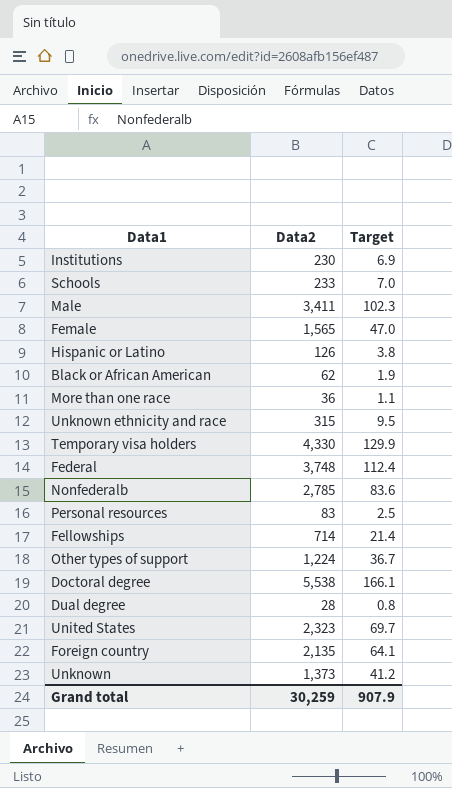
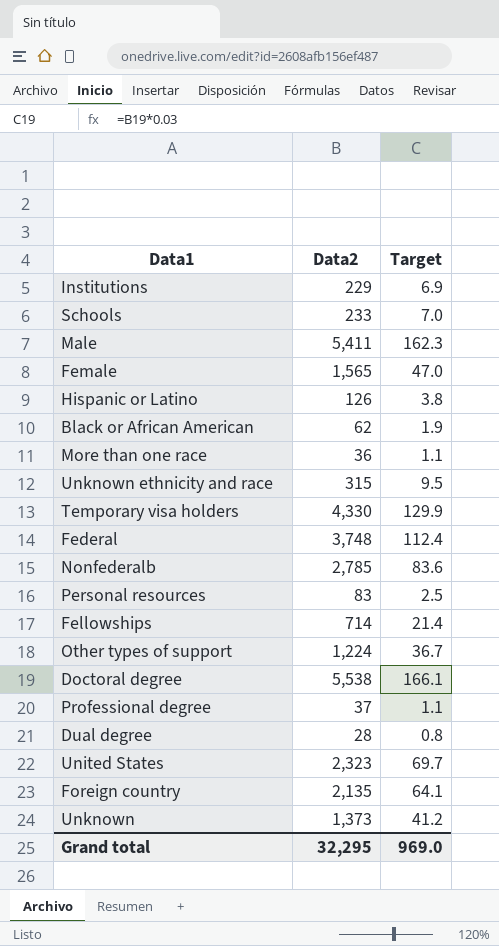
Institutions | Data2: 230 -> 229
Male | Data2: 3,411 -> 5,411
Male | Target: 102.3 -> 162.3
row Professional degree: none -> 37 | 1.1
Grand total | Data2: 30,259 -> 32,295
Grand total | Target: 907.9 -> 969.0

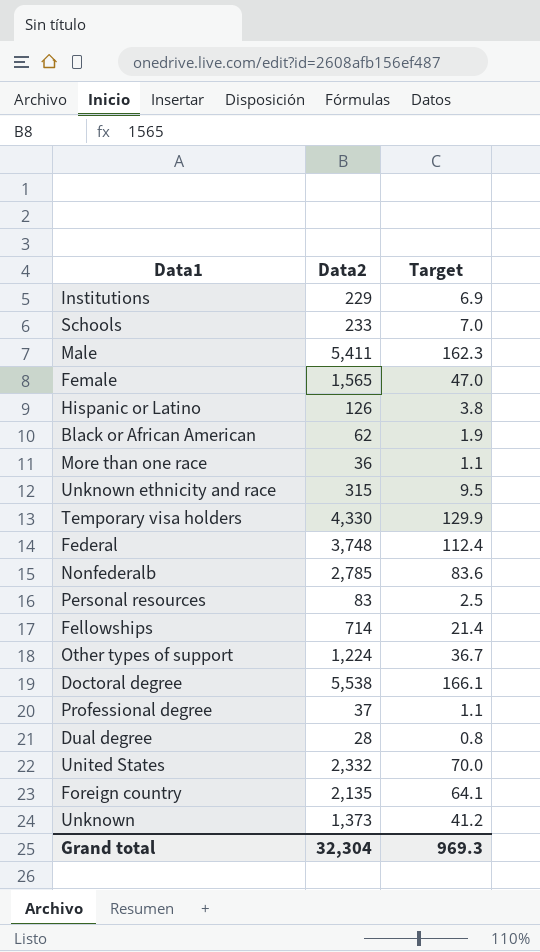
United States | Data2: 2,323 -> 2,332
United States | Target: 69.7 -> 70.0
Grand total | Data2: 32,295 -> 32,304
Grand total | Target: 969.0 -> 969.3

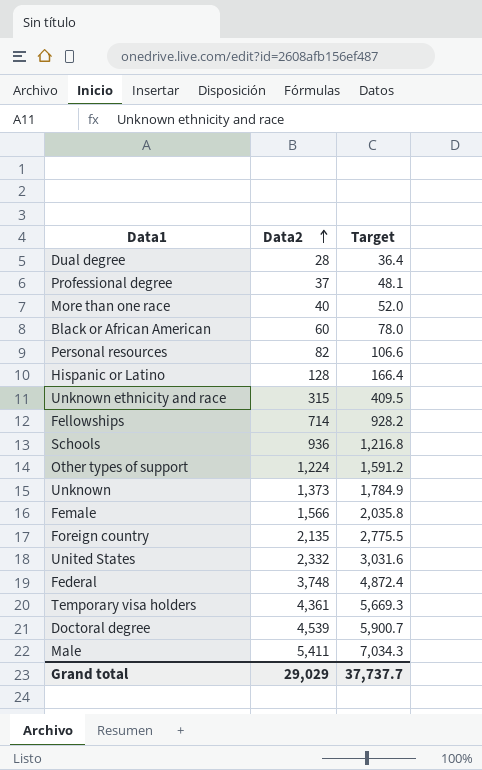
row order: none -> Data2 ascending
column Target | formula: [Data2] * 0.03 -> [Data2] * 1.3
row Institutions: 229 | 6.9 -> none
row Nonfederalb: 2,785 | 83.6 -> none
More than one race | Data2: 36 -> 40
Black or African American | Data2: 62 -> 60
Personal resources | Data2: 83 -> 82
Hispanic or Latino | Data2: 126 -> 128
Schools | Data2: 233 -> 936
Female | Data2: 1,565 -> 1,566
Temporary visa holders | Data2: 4,330 -> 4,361
Doctoral degree | Data2: 5,538 -> 4,539
Grand total | Data2: 32,304 -> 29,029
Grand total | Target: 969.3 -> 37,737.7

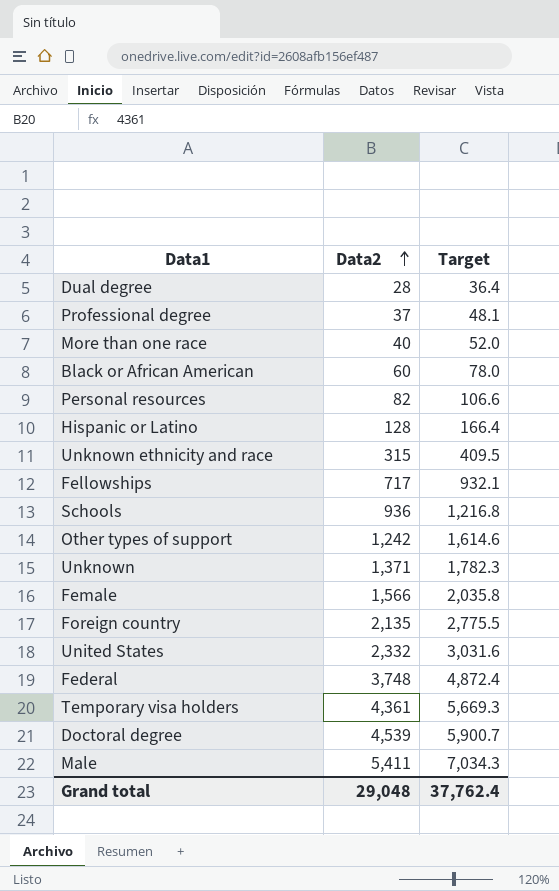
Fellowships | Data2: 714 -> 717
Fellowships | Target: 928.2 -> 932.1
Other types of support | Data2: 1,224 -> 1,242
Other types of support | Target: 1,591.2 -> 1,614.6
Unknown | Data2: 1,373 -> 1,371
Unknown | Target: 1,784.9 -> 1,782.3
Grand total | Data2: 29,029 -> 29,048
Grand total | Target: 37,737.7 -> 37,762.4

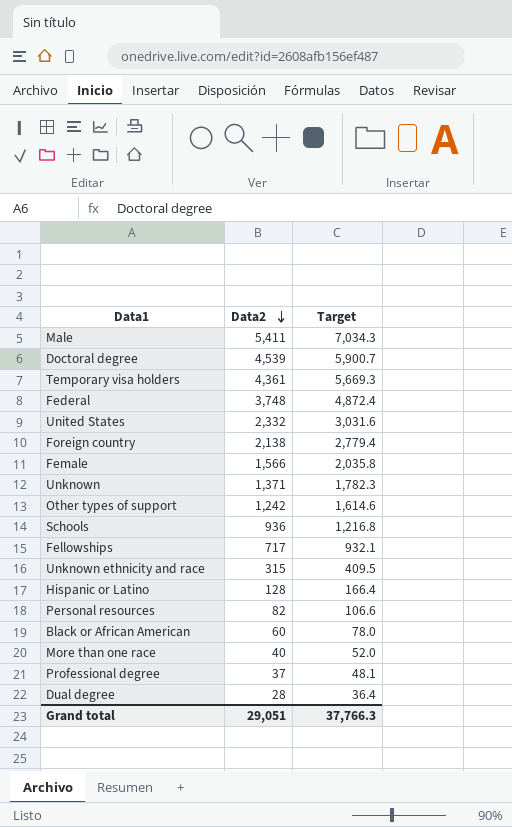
row order: Data2 ascending -> Data2 descending
Foreign country | Data2: 2,135 -> 2,138
Foreign country | Target: 2,775.5 -> 2,779.4
Grand total | Data2: 29,048 -> 29,051
Grand total | Target: 37,762.4 -> 37,766.3

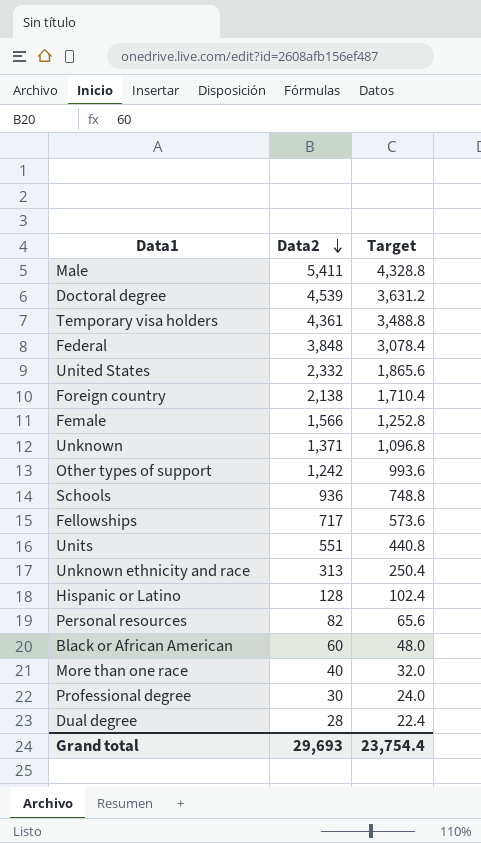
column Target | formula: [Data2] * 1.3 -> [Data2] * 0.8
Federal | Data2: 3,748 -> 3,848
row Units: none -> 551 | 440.8
Unknown ethnicity and race | Data2: 315 -> 313
Professional degree | Data2: 37 -> 30
Grand total | Data2: 29,051 -> 29,693
Grand total | Target: 37,766.3 -> 23,754.4

